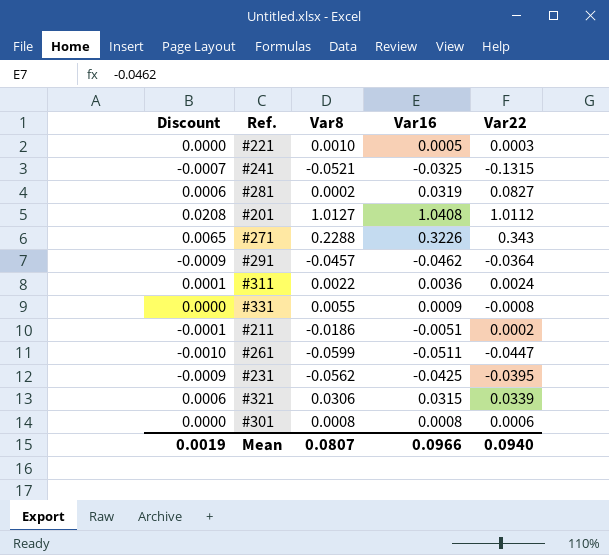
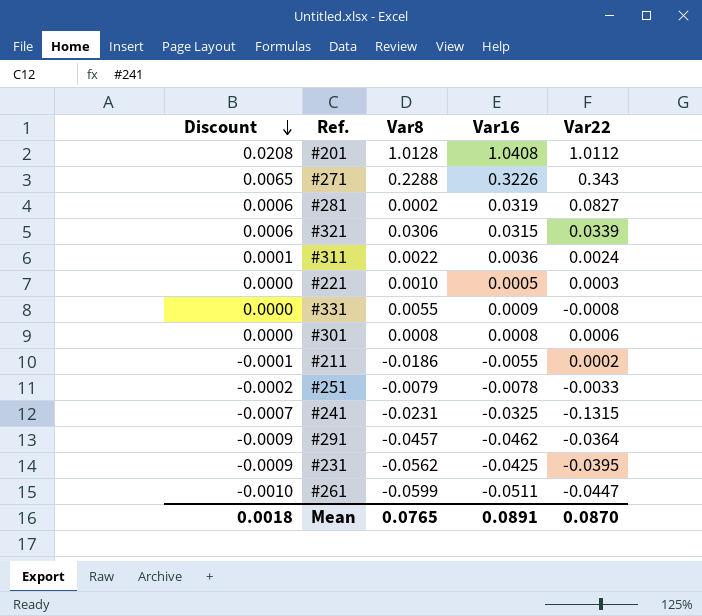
row order: none -> Discount descending
#201 | Var8: 1.0127 -> 1.0128
#211 | Var16: -0.0051 -> -0.0055
row #251: none -> -0.0002 | -0.0079 | -0.0078 | -0.0033
#241 | Var8: -0.0521 -> -0.0231
Mean | Discount: 0.0019 -> 0.0018
Mean | Var8: 0.0807 -> 0.0765
Mean | Var16: 0.0966 -> 0.0891
Mean | Var22: 0.0940 -> 0.0870

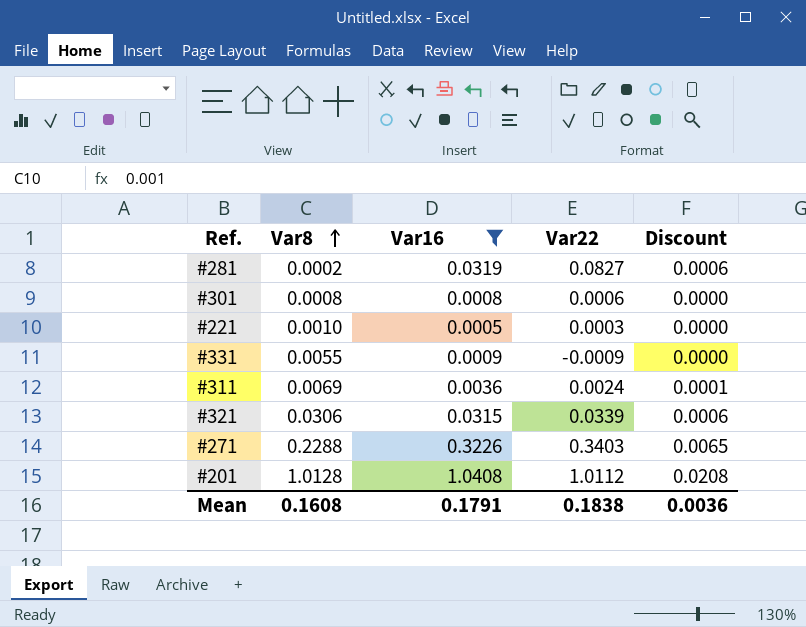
filter: none -> Var16 >= 0.0005
row order: Discount descending -> Var8 ascending
column Discount | position: 1 -> 5
#331 | Var22: -0.0008 -> -0.0009
#311 | Var8: 0.0022 -> 0.0069
#271 | Var22: 0.343 -> 0.3403
Mean | Var8: 0.0765 -> 0.1608
Mean | Var16: 0.0891 -> 0.1791
Mean | Var22: 0.0870 -> 0.1838
Mean | Discount: 0.0018 -> 0.0036

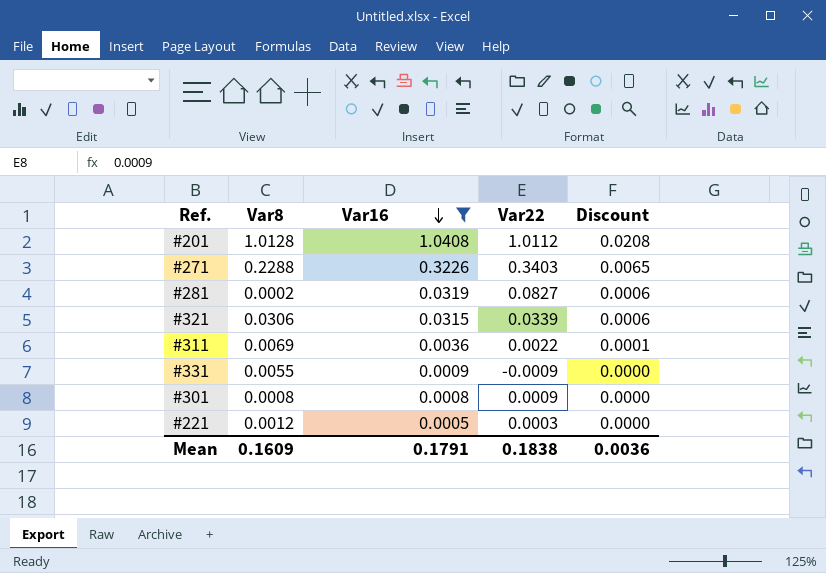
row order: Var8 ascending -> Var16 descending
#311 | Var22: 0.0024 -> 0.0022
#301 | Var22: 0.0006 -> 0.0009
#221 | Var8: 0.0010 -> 0.0012
Mean | Var8: 0.1608 -> 0.1609

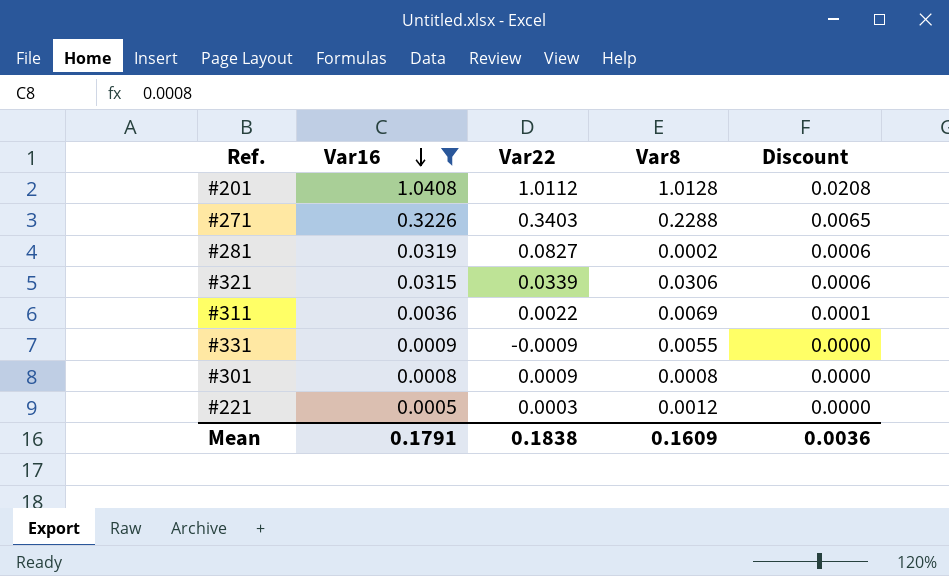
column Var8 | position: 2 -> 4

